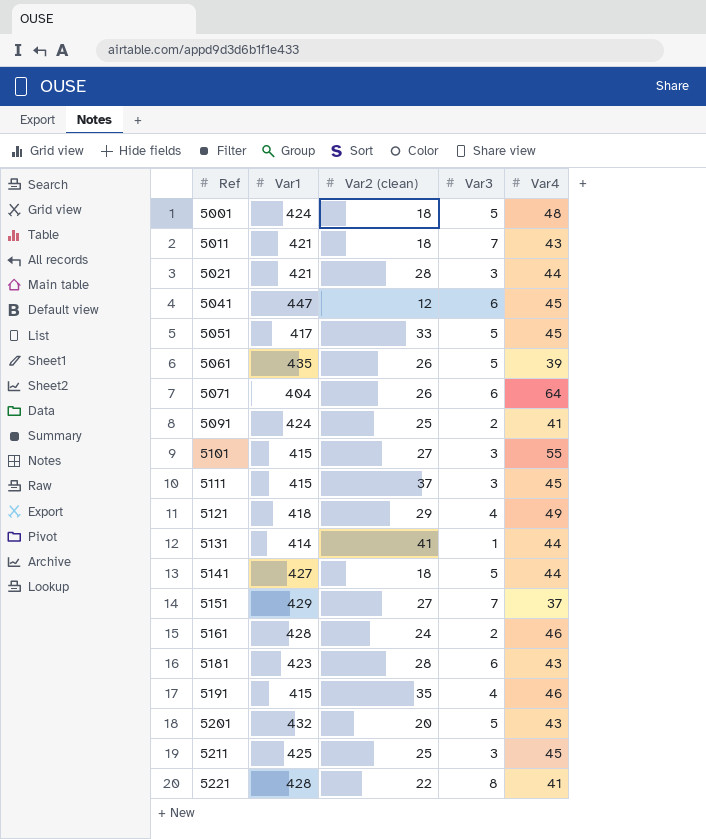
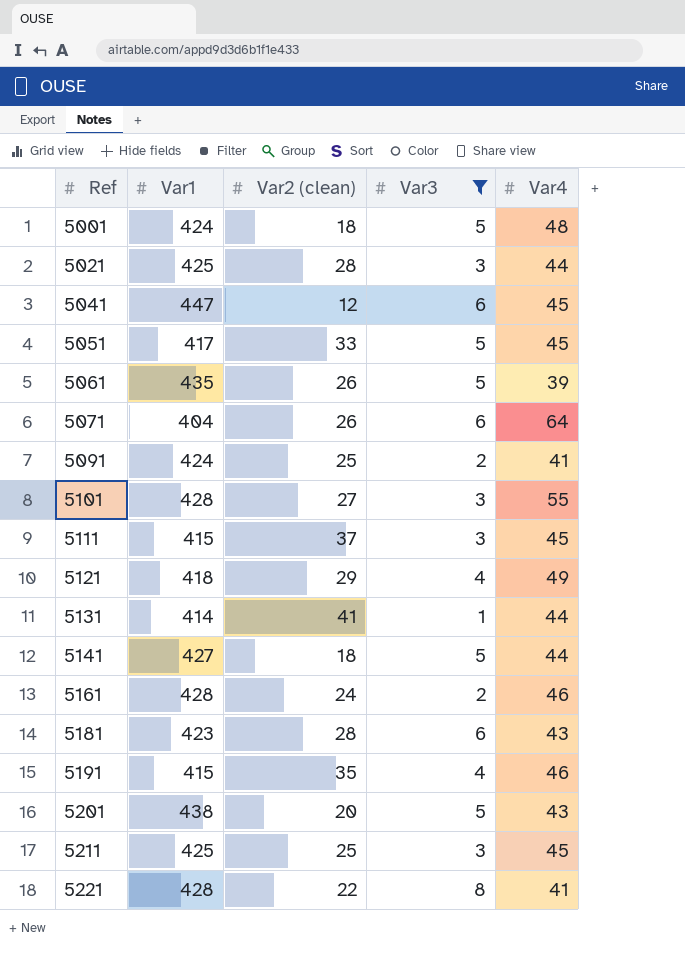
filter: none -> Var3 != 7
5021 | Var1: 421 -> 425
5101 | Var1: 415 -> 428
5201 | Var1: 432 -> 438

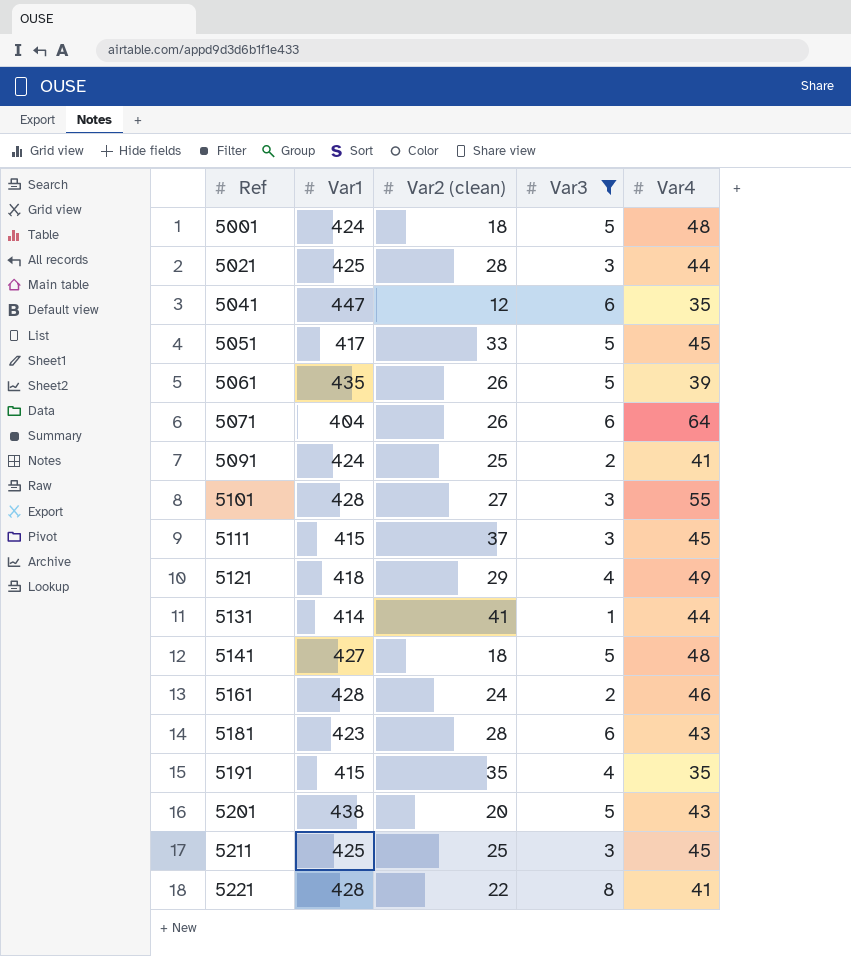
5041 | Var4: 45 -> 35
5141 | Var4: 44 -> 48
5191 | Var4: 46 -> 35

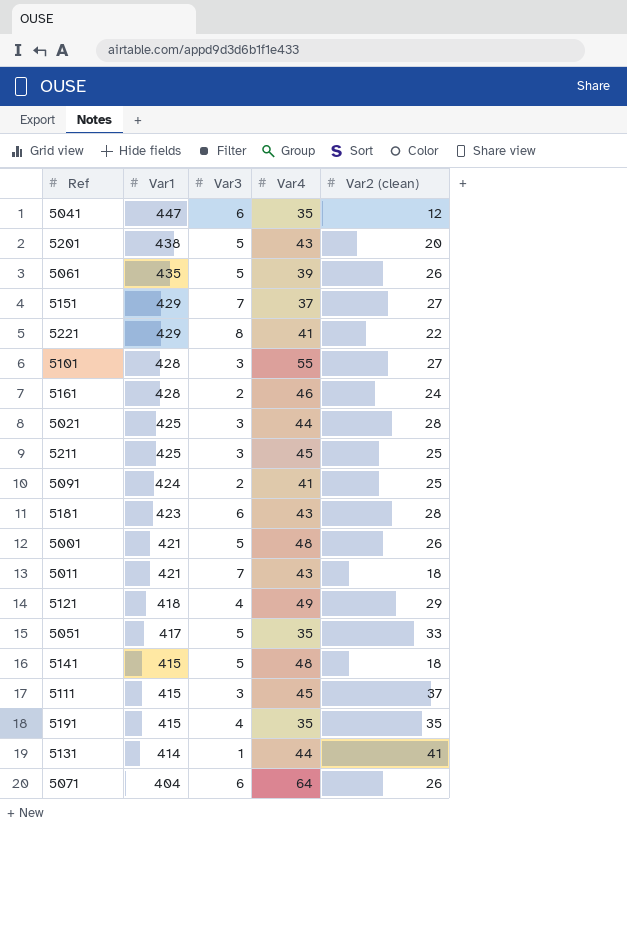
filter: Var3 != 7 -> none
row order: Ref ascending -> Var1 descending
column Var2 (clean) | position: 3 -> 5
5221 | Var1: 428 -> 429
5001 | Var1: 424 -> 421
5001 | Var2 (clean): 18 -> 26
5051 | Var4: 45 -> 35
5141 | Var1: 427 -> 415

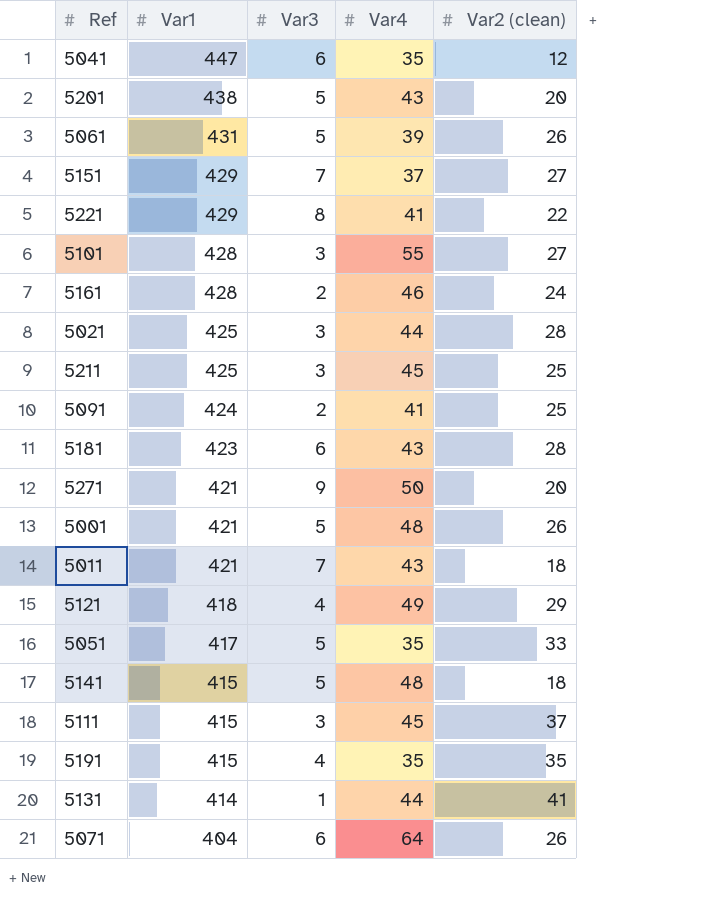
5061 | Var1: 435 -> 431
row 5271: none -> 421 | 9 | 50 | 20

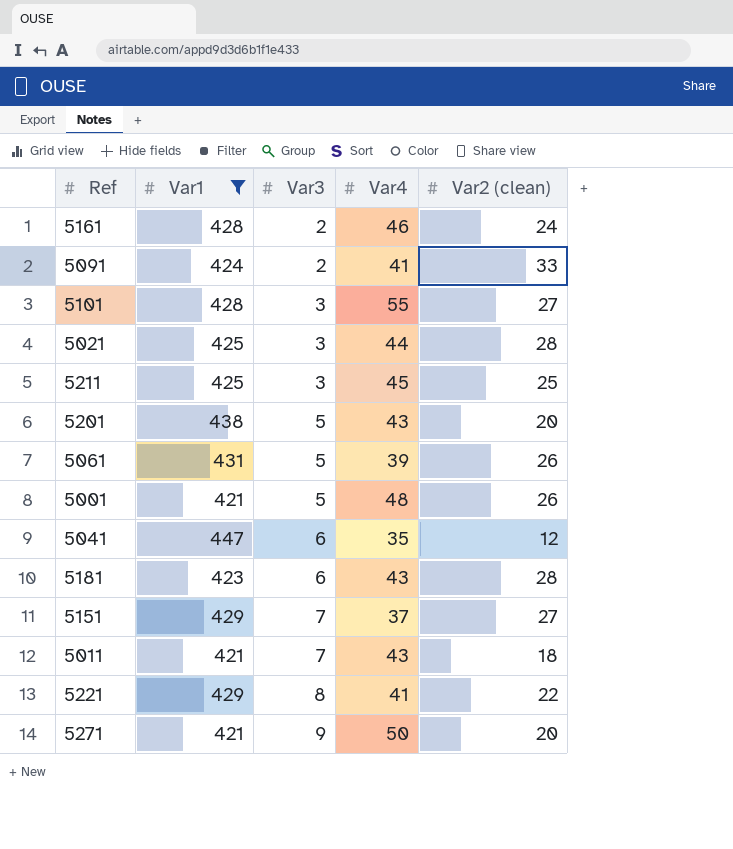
filter: none -> Var1 >= 421
row order: Var1 descending -> Var3 ascending
5091 | Var2 (clean): 25 -> 33

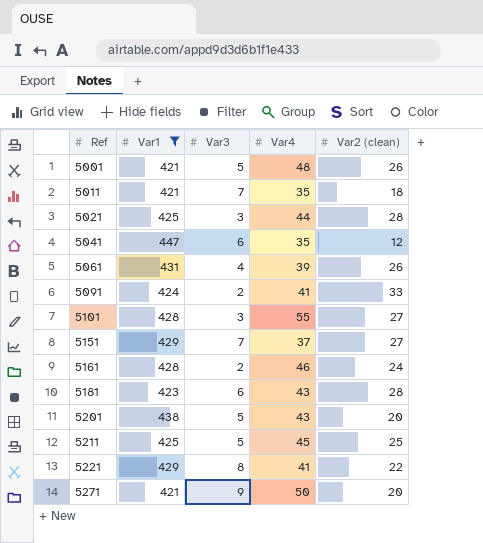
row order: Var3 ascending -> Ref ascending
5011 | Var4: 43 -> 35
5061 | Var3: 5 -> 4
5211 | Var3: 3 -> 5

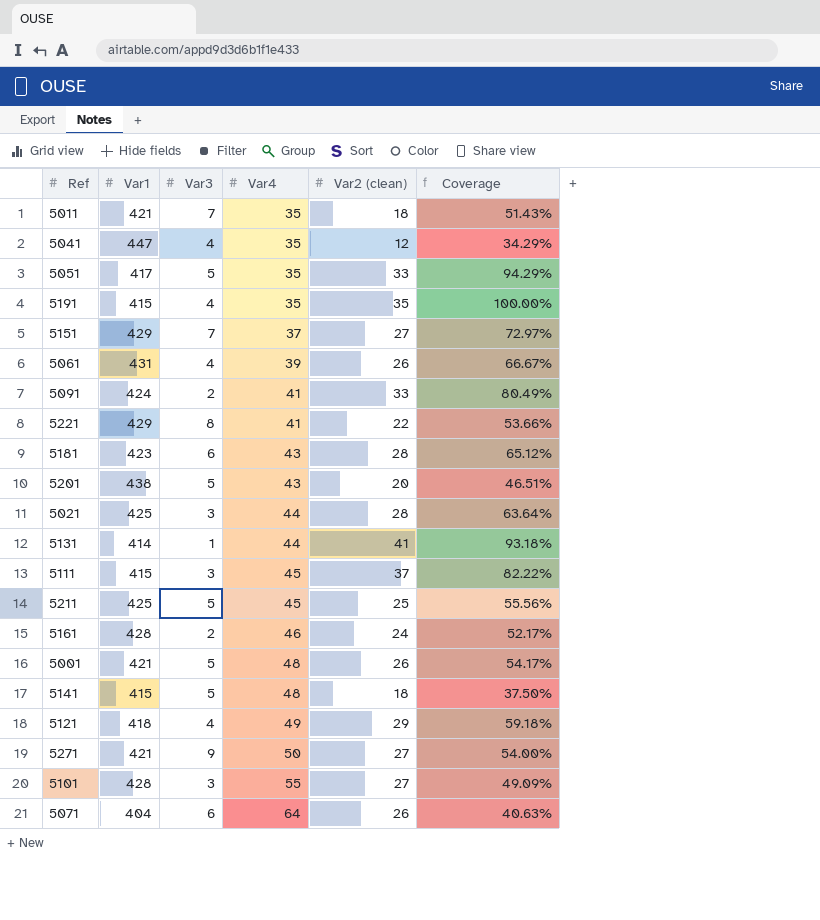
filter: Var1 >= 421 -> none
row order: Ref ascending -> Var4 ascending
column Coverage | formula: none -> [Var2 (clean)] / [Var4]
5041 | Var3: 6 -> 4
5271 | Var2 (clean): 20 -> 27

